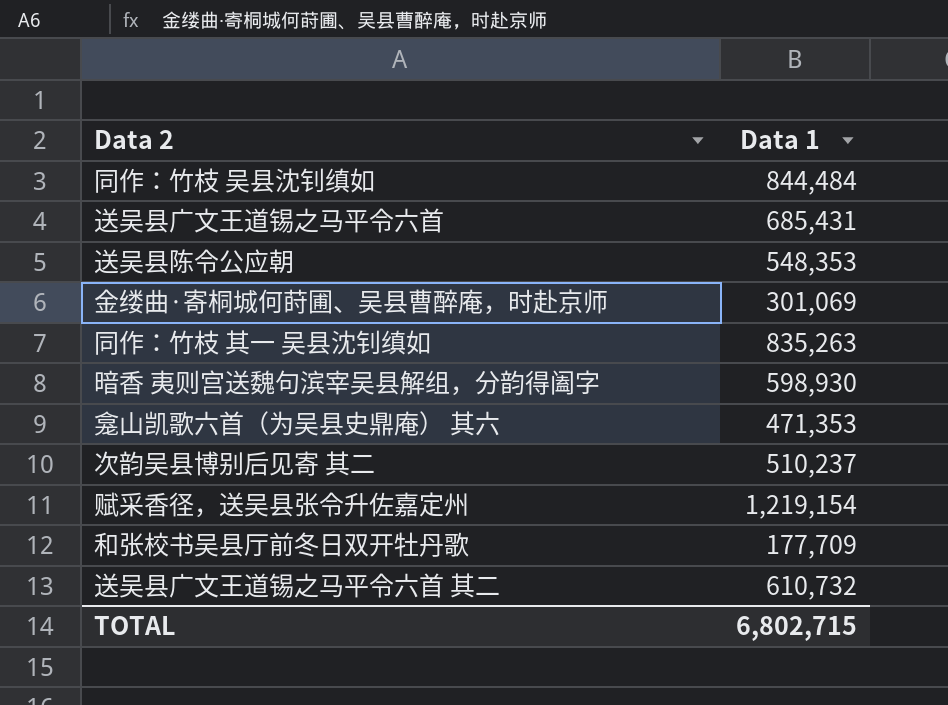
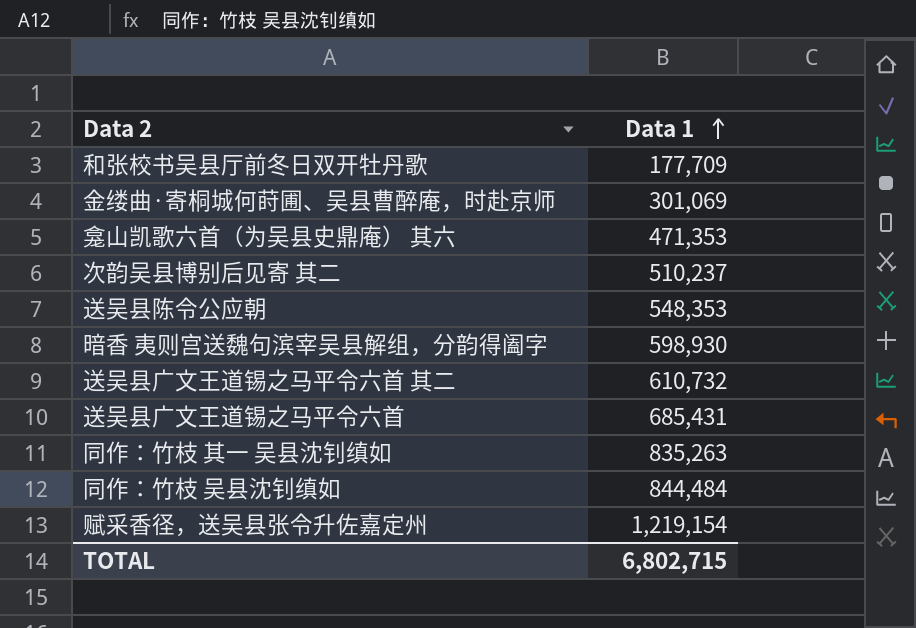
row order: none -> Data 1 ascending

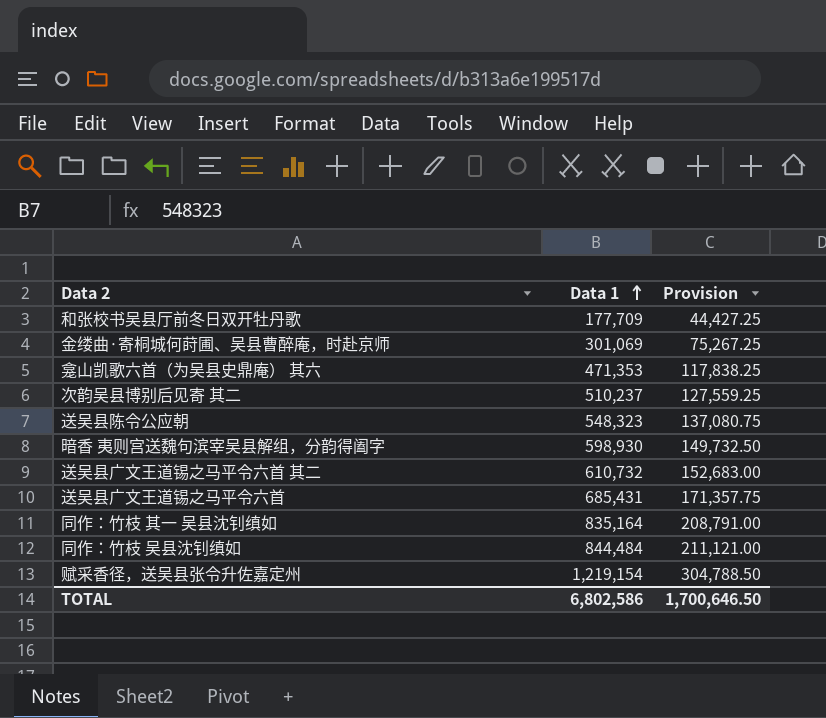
column Provision | formula: none -> [Data 1] * 0.25
送吴县陈令公应朝 | Data 1: 548,353 -> 548,323
同作：竹枝 其一 吴县沈钊缜如 | Data 1: 835,263 -> 835,164
TOTAL | Data 1: 6,802,715 -> 6,802,586

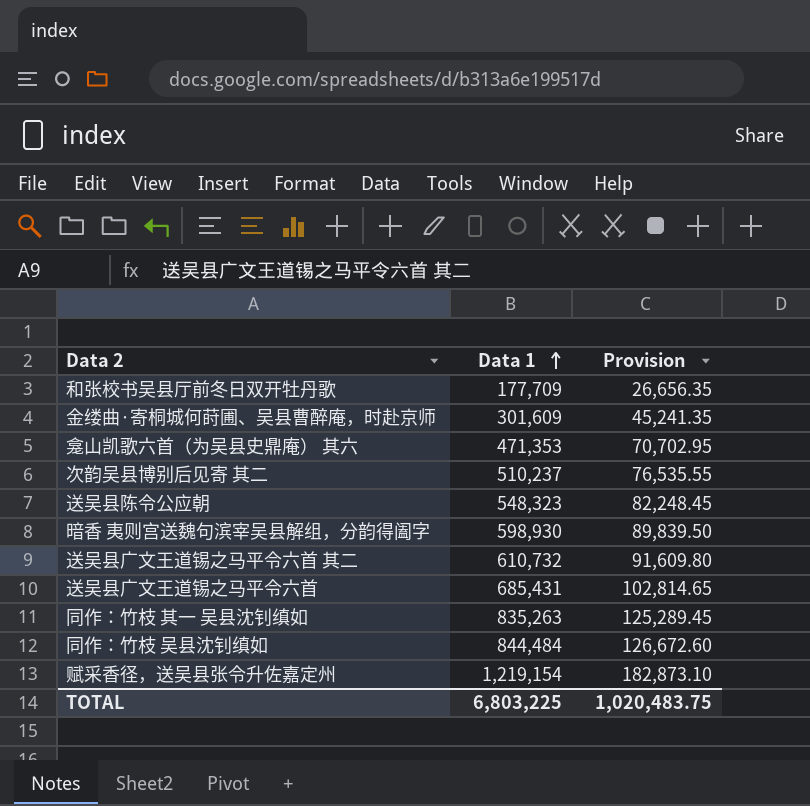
column Provision | formula: [Data 1] * 0.25 -> [Data 1] * 0.15
金缕曲·寄桐城何莳圃、吴县曹醉庵，时赴京师 | Data 1: 301,069 -> 301,609
同作：竹枝 其一 吴县沈钊缜如 | Data 1: 835,164 -> 835,263
TOTAL | Data 1: 6,802,586 -> 6,803,225
TOTAL | Provision: 1,700,646.50 -> 1,020,483.75

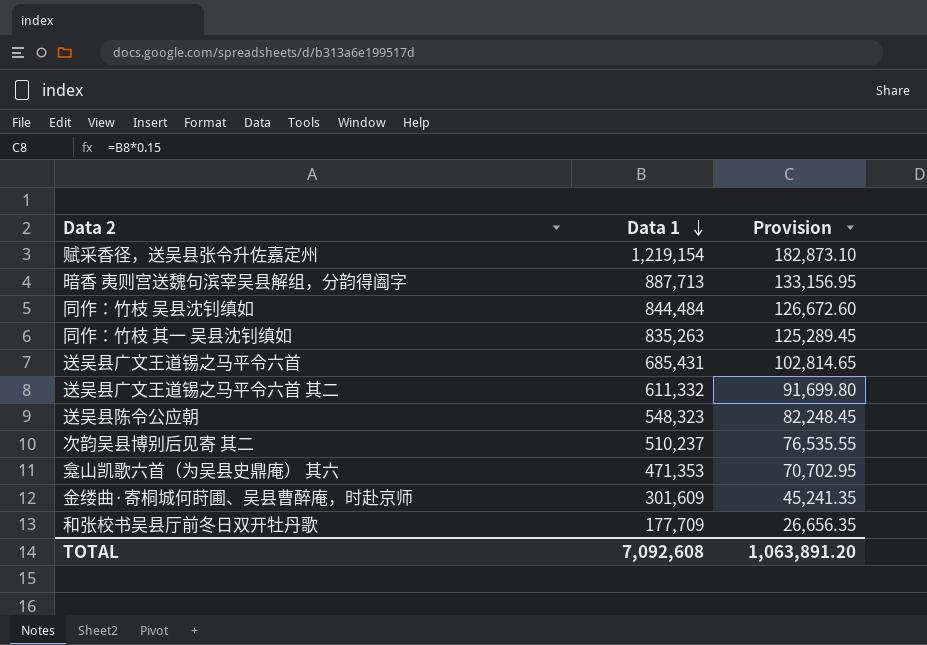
row order: Data 1 ascending -> Data 1 descending
暗香 夷则宫送魏句滨宰吴县解组，分韵得阖字 | Data 1: 598,930 -> 887,713
暗香 夷则宫送魏句滨宰吴县解组，分韵得阖字 | Provision: 89,839.50 -> 133,156.95
送吴县广文王道锡之马平令六首 其二 | Data 1: 610,732 -> 611,332
送吴县广文王道锡之马平令六首 其二 | Provision: 91,609.80 -> 91,699.80
TOTAL | Data 1: 6,803,225 -> 7,092,608
TOTAL | Provision: 1,020,483.75 -> 1,063,891.20

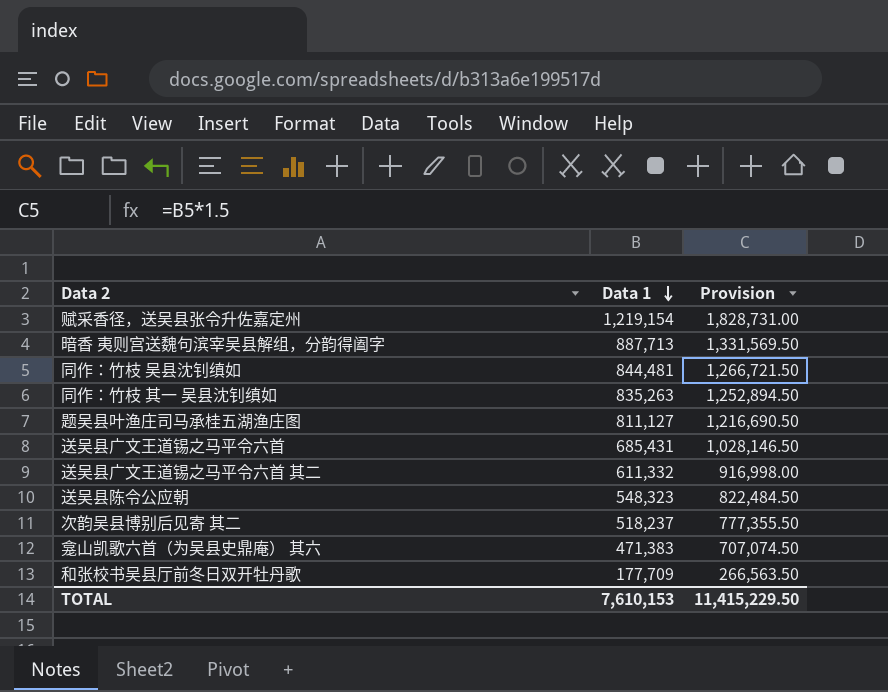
column Provision | formula: [Data 1] * 0.15 -> [Data 1] * 1.5
row 金缕曲·寄桐城何莳圃、吴县曹醉庵，时赴京师: 301,609 | 45,241.35 -> none
同作：竹枝 吴县沈钊缜如 | Data 1: 844,484 -> 844,481
row 题吴县叶渔庄司马承桂五湖渔庄图: none -> 811,127 | 1,216,690.50
次韵吴县博别后见寄 其二 | Data 1: 510,237 -> 518,237
龛山凯歌六首（为吴县史鼎庵） 其六 | Data 1: 471,353 -> 471,383
TOTAL | Data 1: 7,092,608 -> 7,610,153
TOTAL | Provision: 1,063,891.20 -> 11,415,229.50

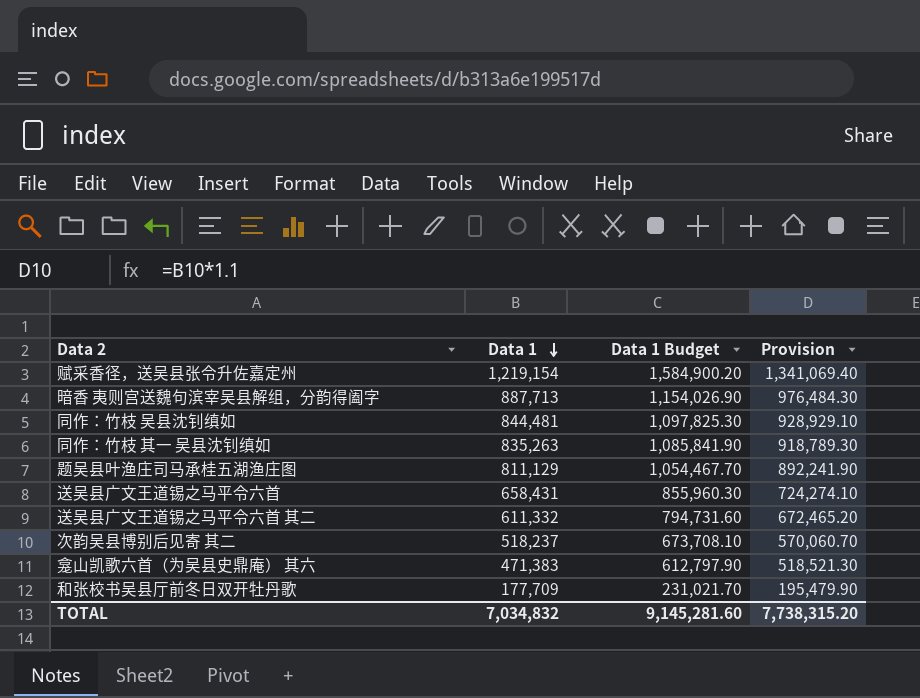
column Data 1 Budget | formula: none -> [Data 1] * 1.3
column Provision | formula: [Data 1] * 1.5 -> [Data 1] * 1.1
row 送吴县陈令公应朝: 548,323 | 822,484.50 -> none
题吴县叶渔庄司马承桂五湖渔庄图 | Data 1: 811,127 -> 811,129
送吴县广文王道锡之马平令六首 | Data 1: 685,431 -> 658,431
TOTAL | Data 1: 7,610,153 -> 7,034,832
TOTAL | Provision: 11,415,229.50 -> 7,738,315.20

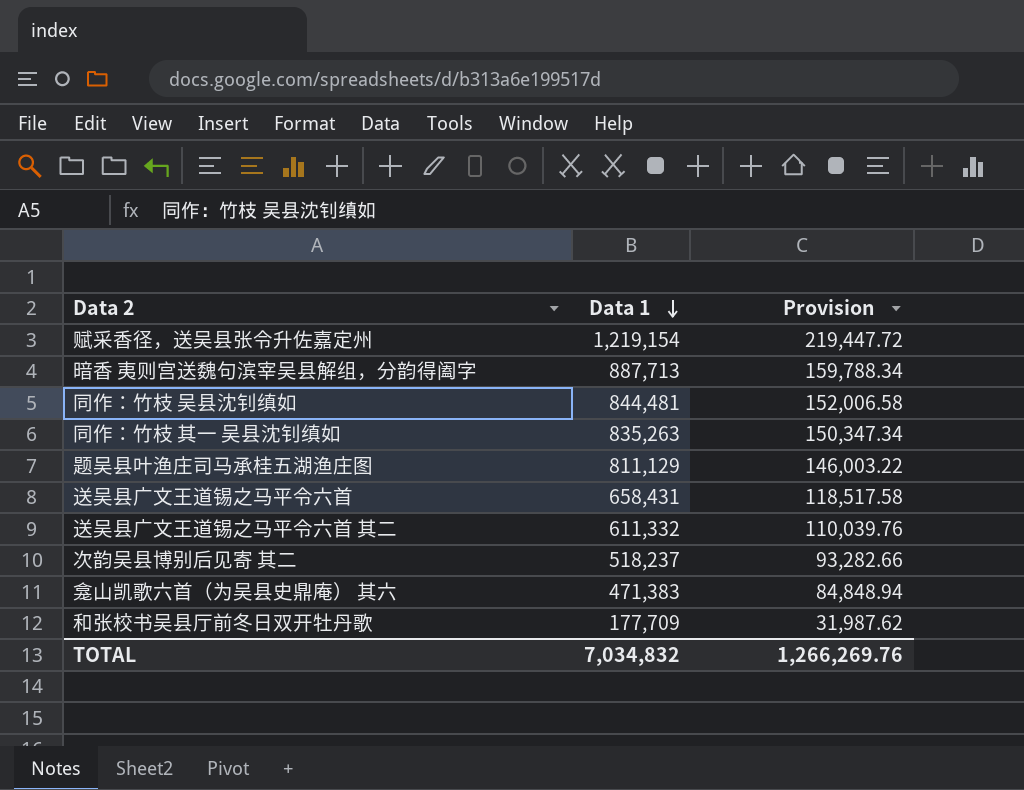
column Data 1 Budget | formula: [Data 1] * 1.3 -> none
column Provision | formula: [Data 1] * 1.1 -> [Data 1] * 0.18
TOTAL | Provision: 7,738,315.20 -> 1,266,269.76

